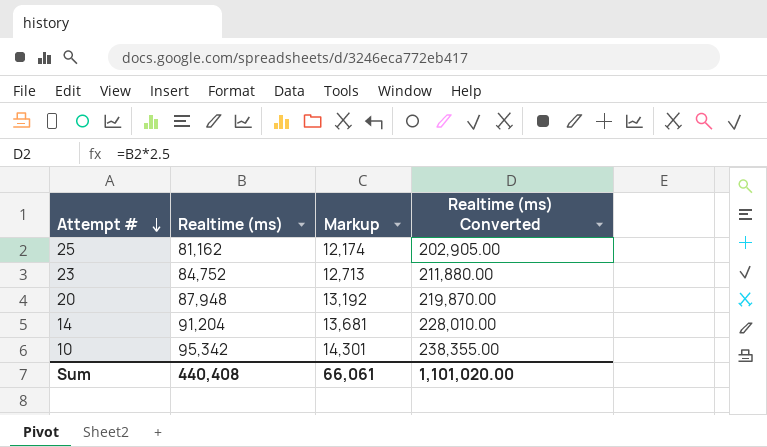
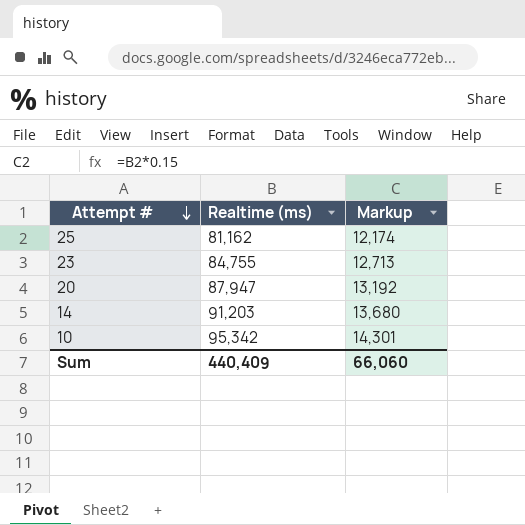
column Realtime (ms) Converted | formula: [Realtime (ms)] * 2.5 -> none
23 | Realtime (ms): 84,752 -> 84,755
20 | Realtime (ms): 87,948 -> 87,947
14 | Realtime (ms): 91,204 -> 91,203
14 | Markup: 13,681 -> 13,680
Sum | Realtime (ms): 440,408 -> 440,409
Sum | Markup: 66,061 -> 66,060

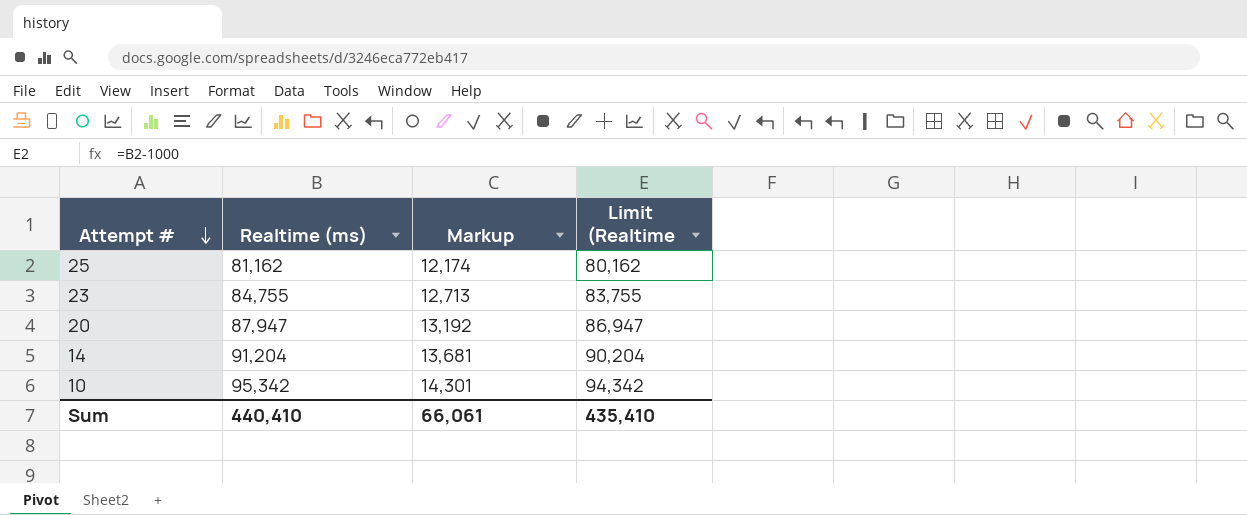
column Limit (Realtime | formula: none -> [Realtime (ms)] - 1000
14 | Realtime (ms): 91,203 -> 91,204
14 | Markup: 13,680 -> 13,681
Sum | Realtime (ms): 440,409 -> 440,410
Sum | Markup: 66,060 -> 66,061

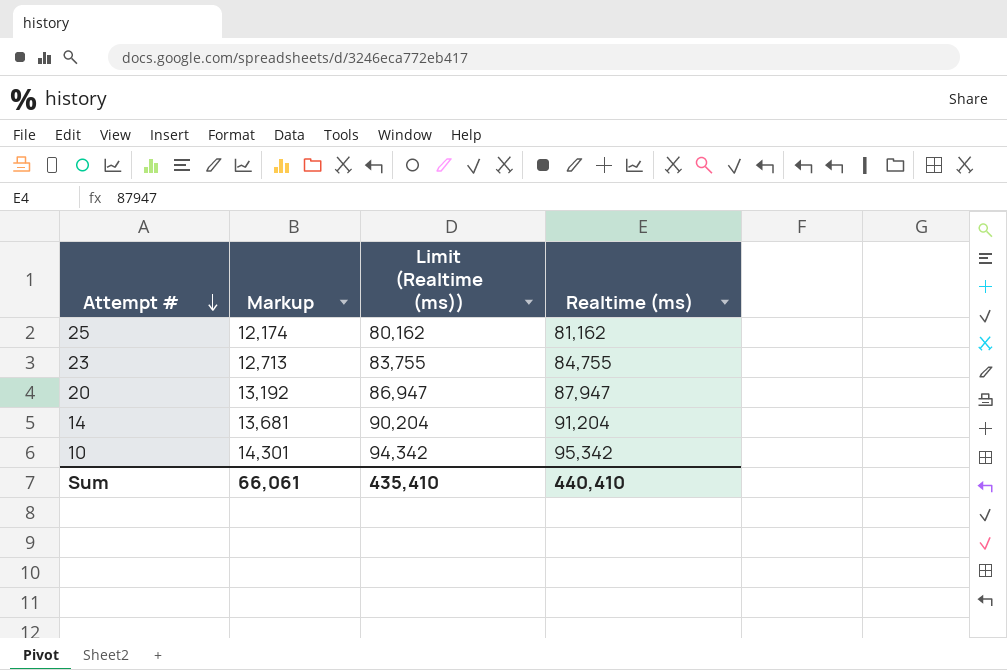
column name: Limit (Realtime -> Limit (Realtime (ms))
column Realtime (ms) | position: 2 -> 4

